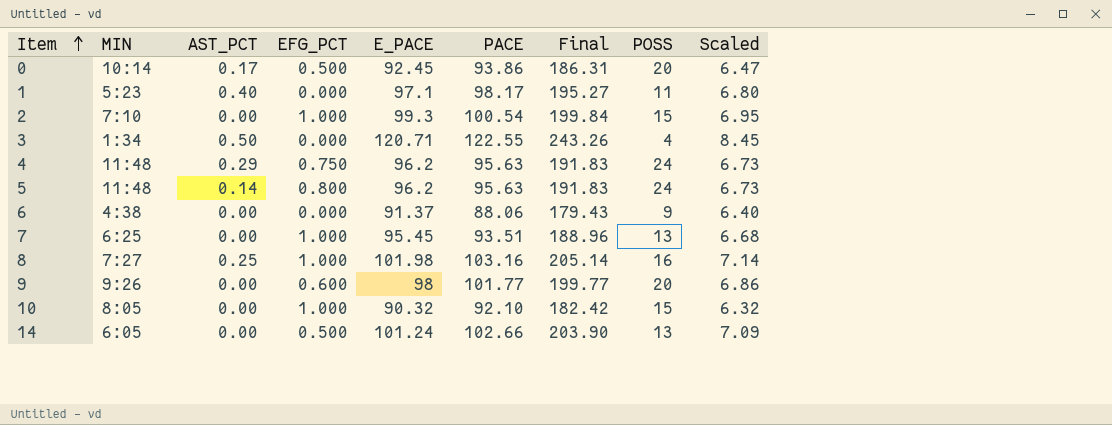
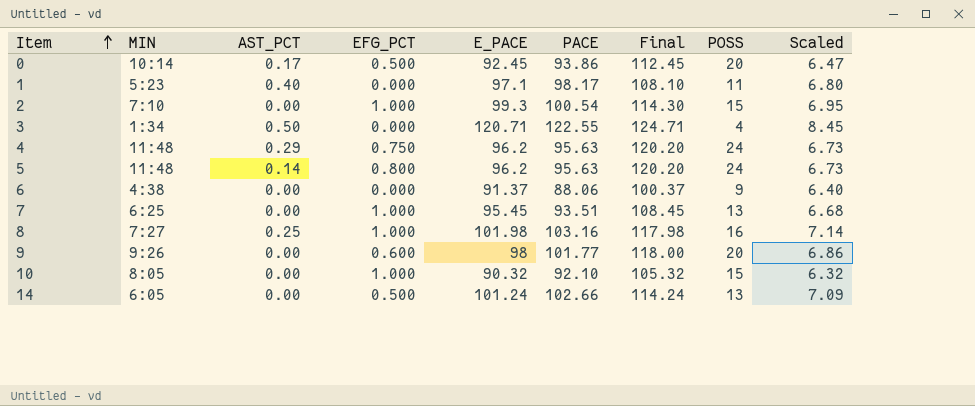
column Final | formula: [E_PACE] + [PACE] -> [E_PACE] + [POSS]

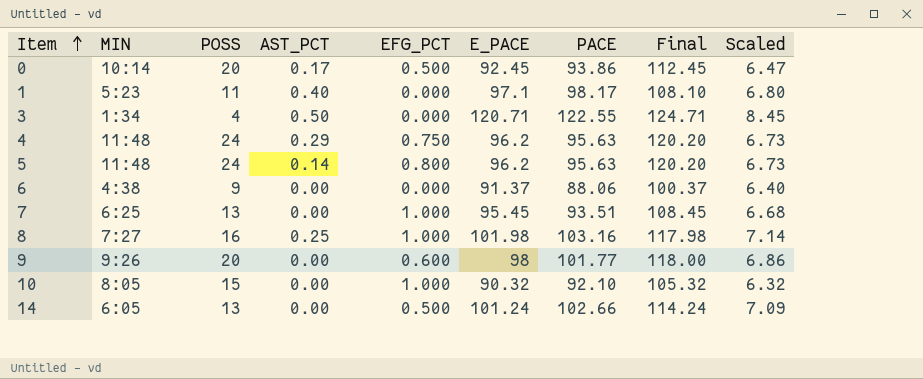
column POSS | position: 8 -> 3
row 2: 7:10 | 0.00 | 1.000 | 99.3 | 100.54 | 114.30 | 15 | 6.95 -> none

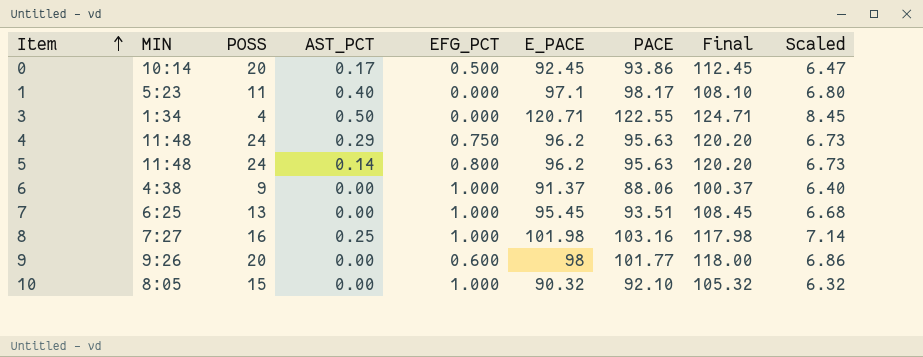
row 14: 6:05 | 13 | 0.00 | 0.500 | 101.24 | 102.66 | 114.24 | 7.09 -> none
6 | EFG_PCT: 0.000 -> 1.000

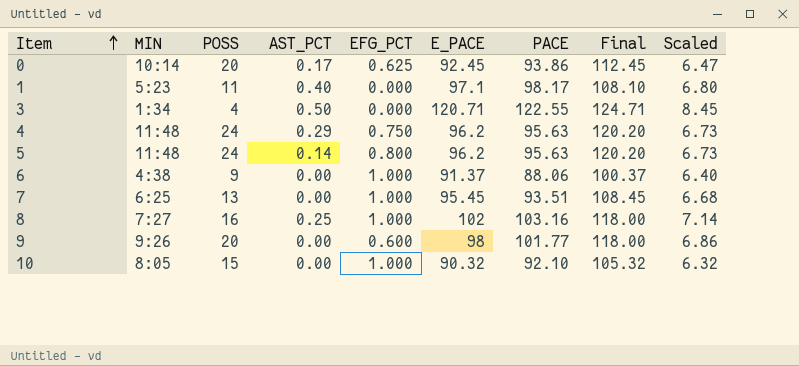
0 | EFG_PCT: 0.500 -> 0.625
8 | E_PACE: 101.98 -> 102
8 | Final: 117.98 -> 118.00

